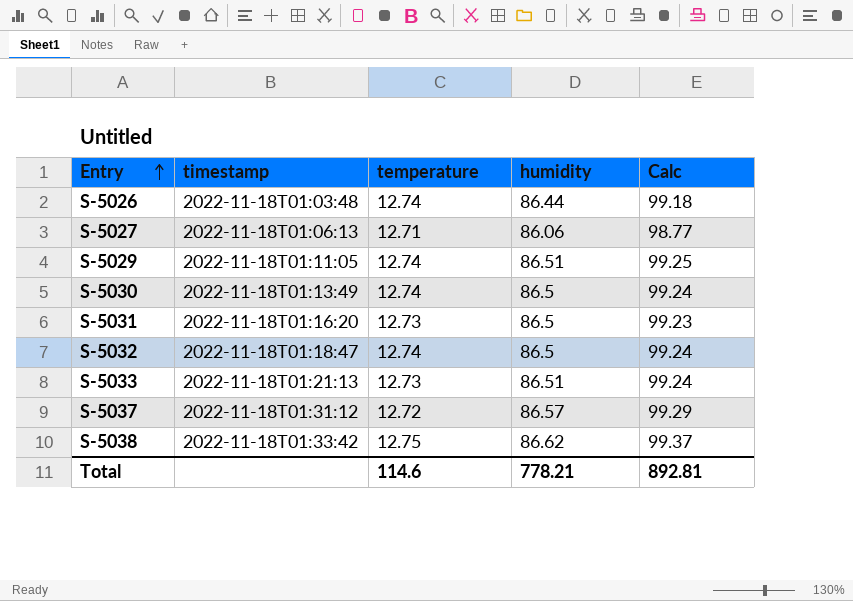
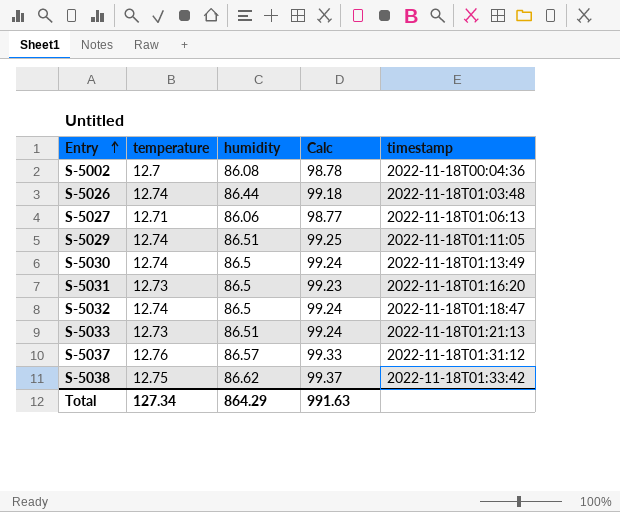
column timestamp | position: 2 -> 5
row S-5002: none -> 12.7 | 86.08 | 98.78 | 2022-11-18T00:04:36
S-5037 | temperature: 12.72 -> 12.76
S-5037 | Calc: 99.29 -> 99.33
Total | temperature: 114.6 -> 127.34
Total | humidity: 778.21 -> 864.29
Total | Calc: 892.81 -> 991.63

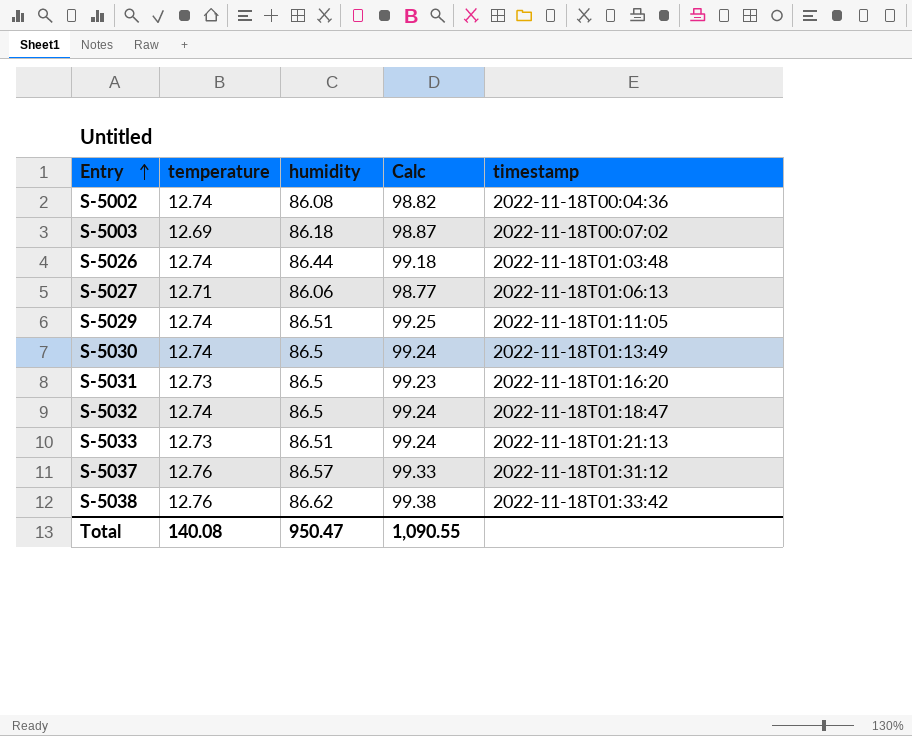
S-5002 | temperature: 12.7 -> 12.74
S-5002 | Calc: 98.78 -> 98.82
row S-5003: none -> 12.69 | 86.18 | 98.87 | 2022-11-18T00:07:02
S-5038 | temperature: 12.75 -> 12.76
S-5038 | Calc: 99.37 -> 99.38
Total | temperature: 127.34 -> 140.08
Total | humidity: 864.29 -> 950.47
Total | Calc: 991.63 -> 1,090.55

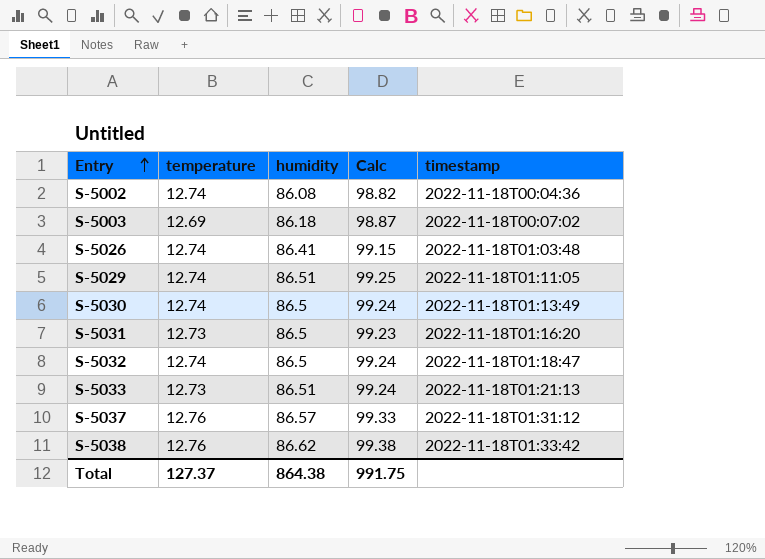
row S-5027: 12.71 | 86.06 | 98.77 | 2022-11-18T01:06:13 -> none
S-5026 | humidity: 86.44 -> 86.41
S-5026 | Calc: 99.18 -> 99.15
Total | temperature: 140.08 -> 127.37
Total | humidity: 950.47 -> 864.38
Total | Calc: 1,090.55 -> 991.75

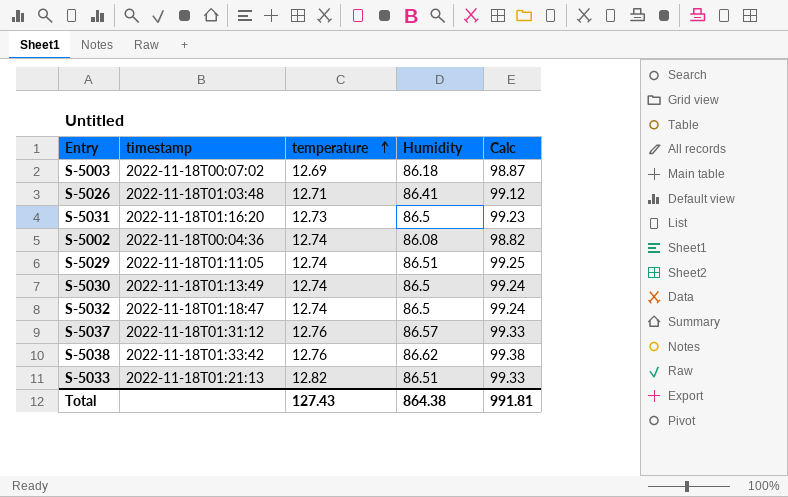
row order: Entry ascending -> temperature ascending
column timestamp | position: 5 -> 2
column name: humidity -> Humidity
S-5026 | temperature: 12.74 -> 12.71
S-5026 | Calc: 99.15 -> 99.12
S-5033 | temperature: 12.73 -> 12.82
S-5033 | Calc: 99.24 -> 99.33
Total | temperature: 127.37 -> 127.43
Total | Calc: 991.75 -> 991.81

